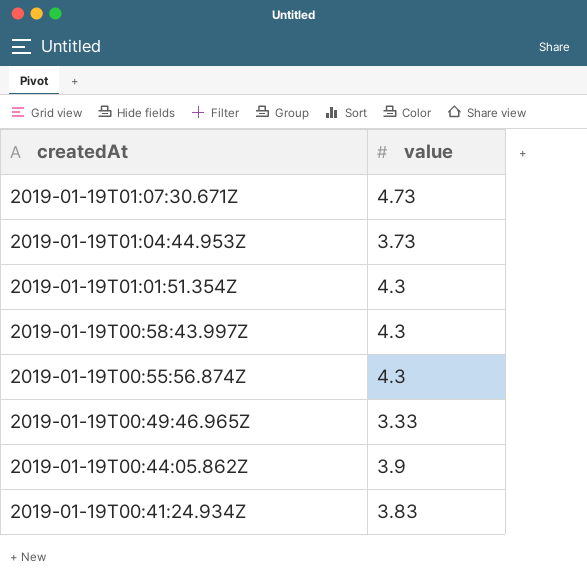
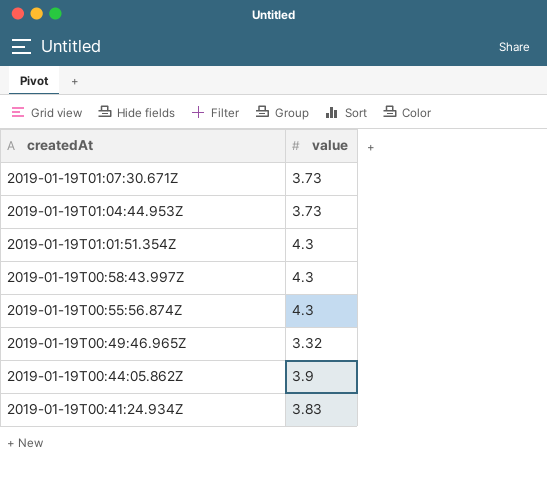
2019-01-19T01:07:30.671Z | value: 4.73 -> 3.73
2019-01-19T00:49:46.965Z | value: 3.33 -> 3.32

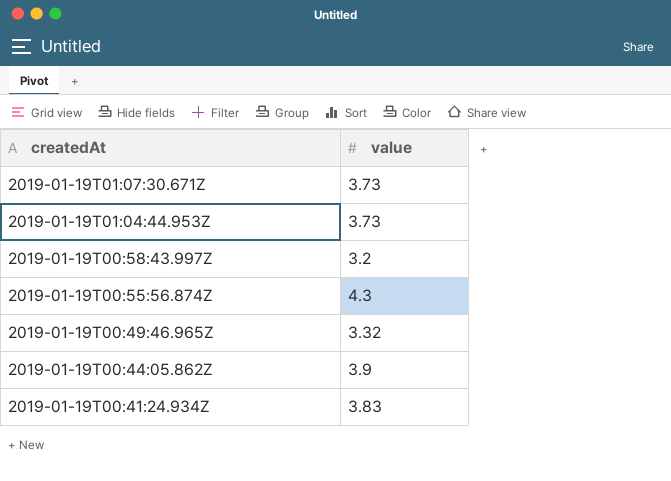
row 2019-01-19T01:01:51.354Z: 4.3 -> none
2019-01-19T00:58:43.997Z | value: 4.3 -> 3.2

